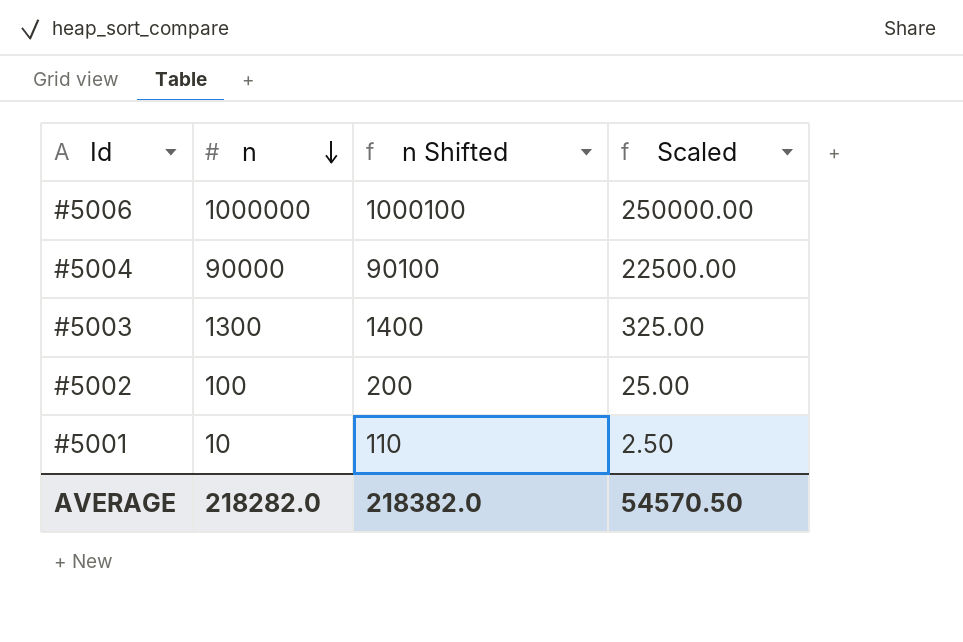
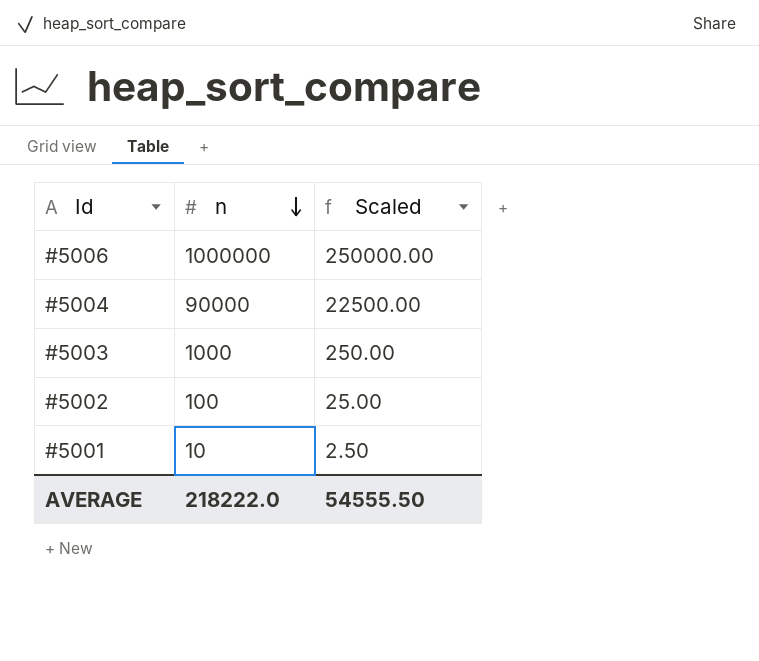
column n Shifted | formula: [n] + 100 -> none
#5003 | n: 1300 -> 1000
#5003 | Scaled: 325.00 -> 250.00
AVERAGE | n: 218282.0 -> 218222.0
AVERAGE | Scaled: 54570.50 -> 54555.50

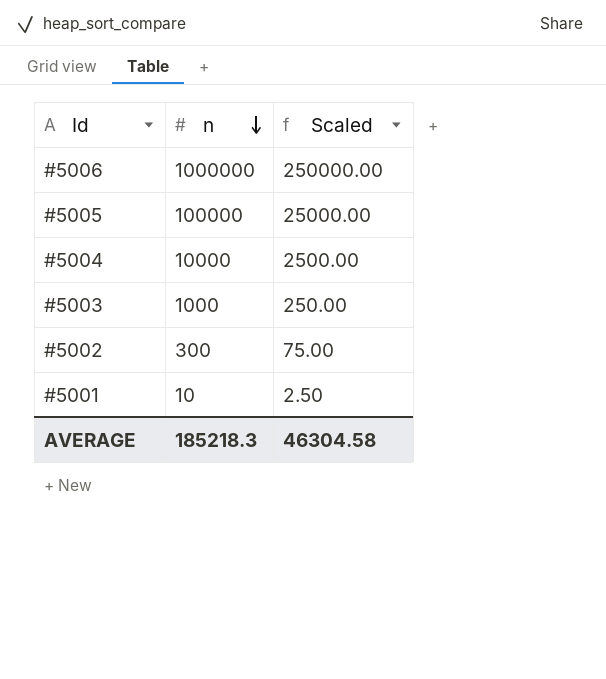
row #5005: none -> 100000 | 25000.00
#5004 | n: 90000 -> 10000
#5004 | Scaled: 22500.00 -> 2500.00
#5002 | n: 100 -> 300
#5002 | Scaled: 25.00 -> 75.00
AVERAGE | n: 218222.0 -> 185218.3
AVERAGE | Scaled: 54555.50 -> 46304.58

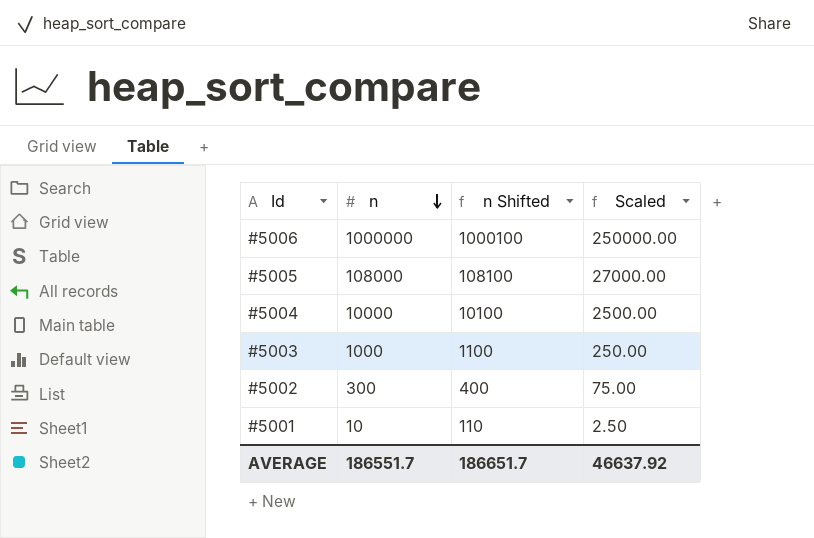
column n Shifted | formula: none -> [n] + 100
#5005 | n: 100000 -> 108000
#5005 | Scaled: 25000.00 -> 27000.00
AVERAGE | n: 185218.3 -> 186551.7
AVERAGE | Scaled: 46304.58 -> 46637.92

